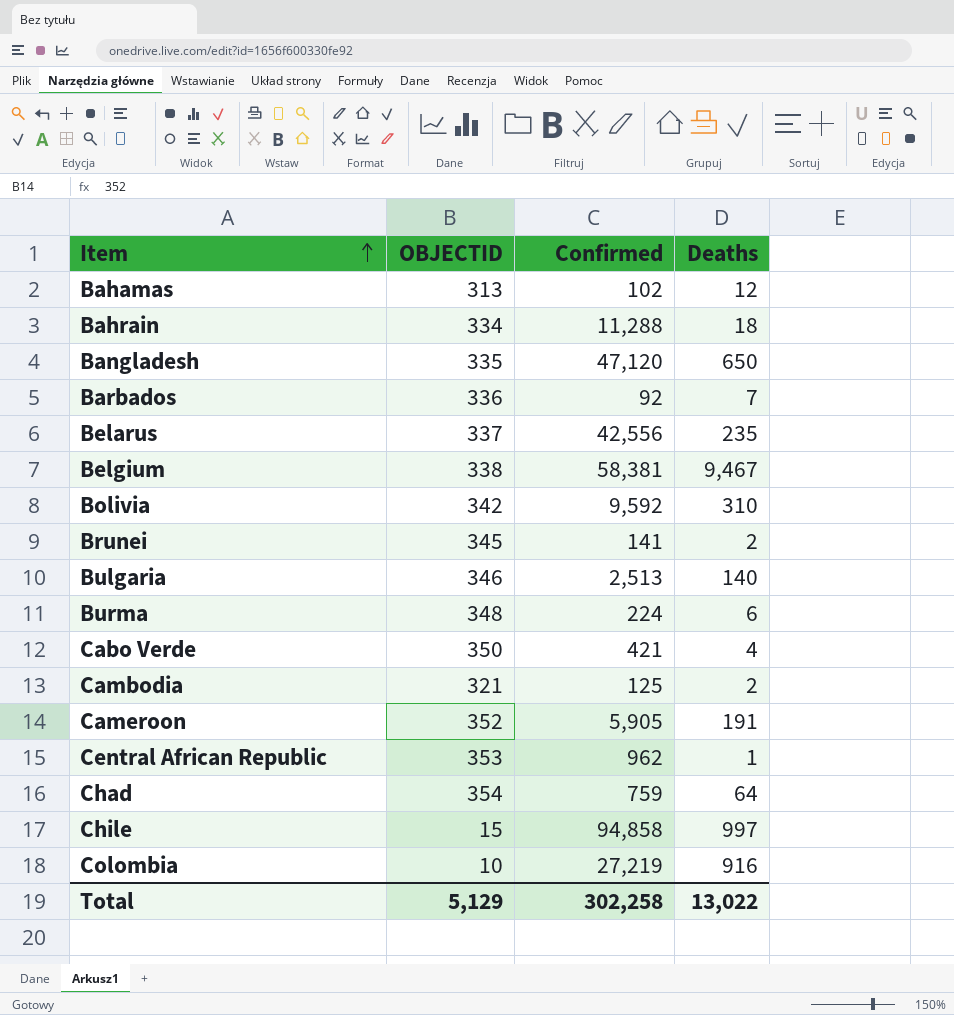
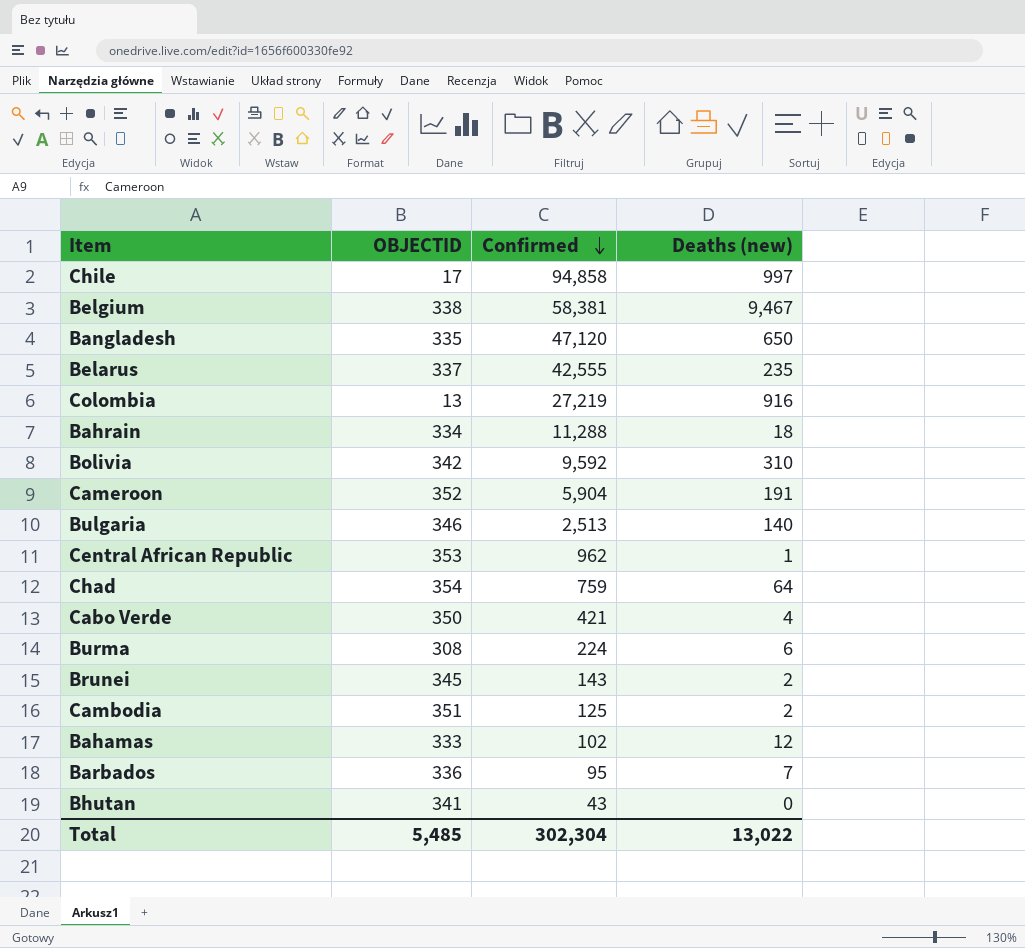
row order: Item ascending -> Confirmed descending
column name: Deaths -> Deaths (new)
Chile | OBJECTID: 15 -> 17
Belarus | Confirmed: 42,556 -> 42,555
Colombia | OBJECTID: 10 -> 13
Cameroon | Confirmed: 5,905 -> 5,904
Burma | OBJECTID: 348 -> 308
Brunei | Confirmed: 141 -> 143
Cambodia | OBJECTID: 321 -> 351
Bahamas | OBJECTID: 313 -> 333
Barbados | Confirmed: 92 -> 95
row Bhutan: none -> 341 | 43 | 0
Total | OBJECTID: 5,129 -> 5,485
Total | Confirmed: 302,258 -> 302,304

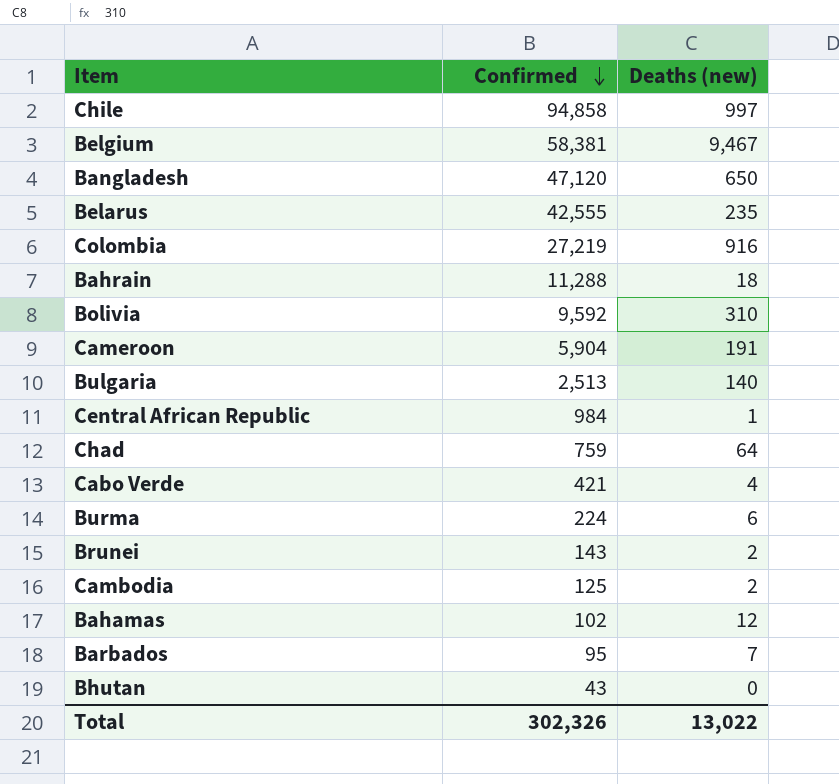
column OBJECTID | position: 2 -> none
Central African Republic | Confirmed: 962 -> 984
Total | Confirmed: 302,304 -> 302,326

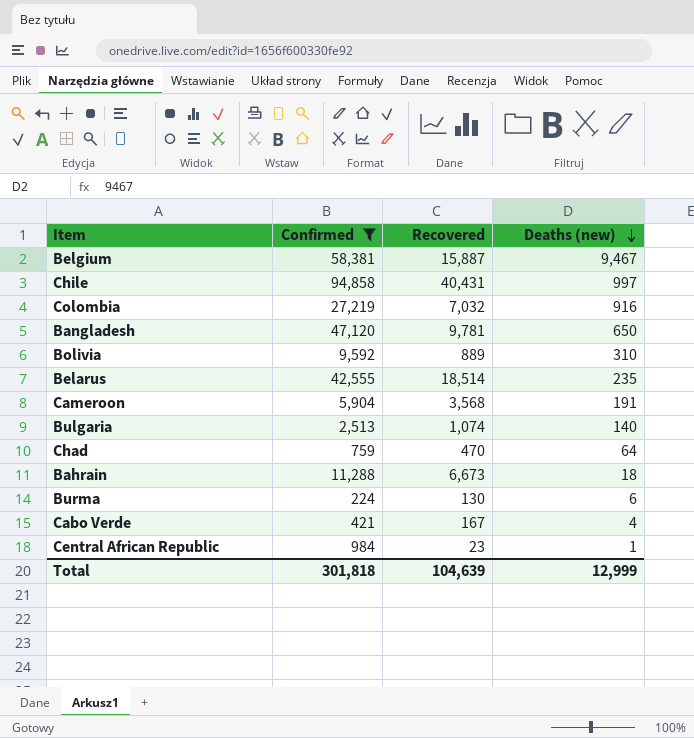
filter: none -> Confirmed >= 224
row order: Confirmed descending -> Deaths (new) descending
column Recovered | position: none -> 3
Total | Confirmed: 302,326 -> 301,818
Total | Deaths (new): 13,022 -> 12,999

